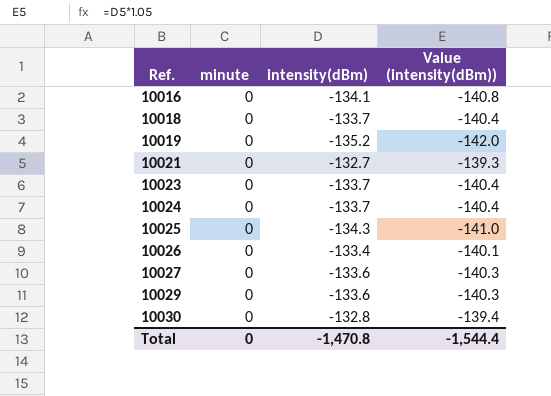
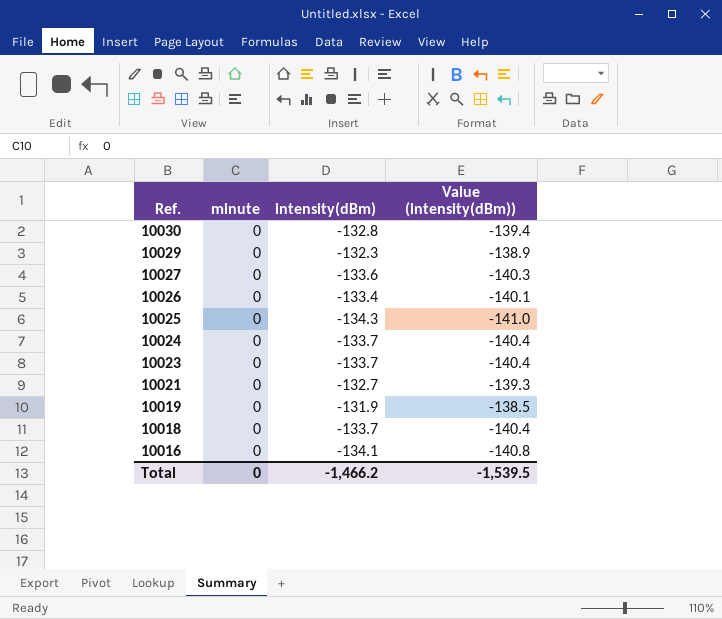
row order: Ref. ascending -> Ref. descending
10029 | intensity(dBm): -133.6 -> -132.3
10029 | Value (intensity(dBm)): -140.3 -> -138.9
10019 | intensity(dBm): -135.2 -> -131.9
10019 | Value (intensity(dBm)): -142.0 -> -138.5
Total | intensity(dBm): -1,470.8 -> -1,466.2
Total | Value (intensity(dBm)): -1,544.4 -> -1,539.5

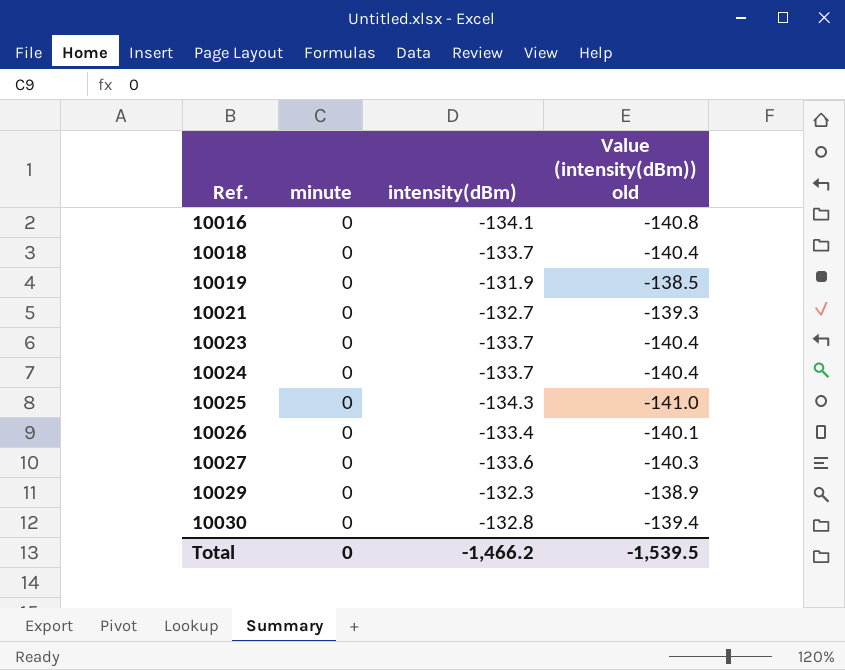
row order: Ref. descending -> Ref. ascending
column name: Value (intensity(dBm)) -> Value (intensity(dBm)) old

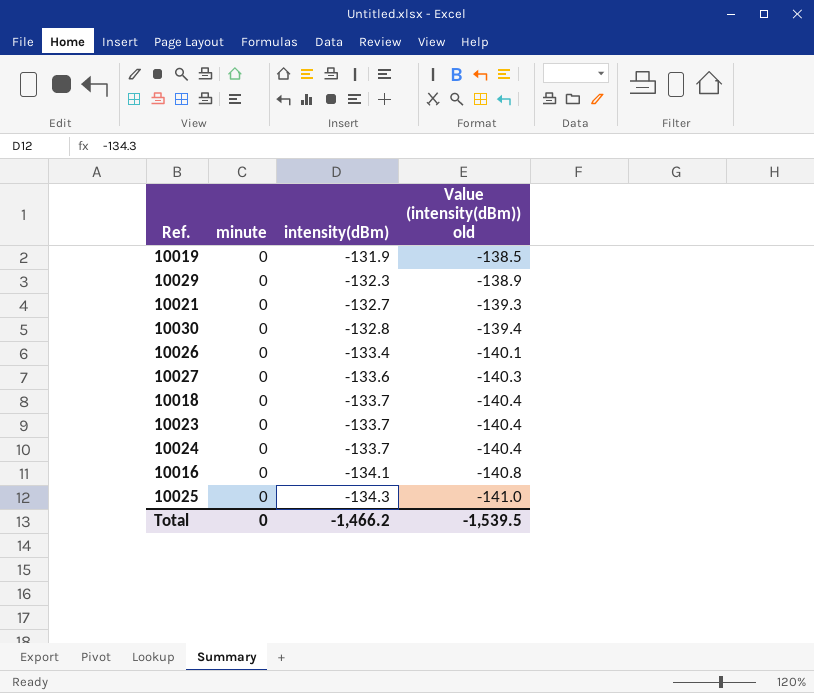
row order: Ref. ascending -> intensity(dBm) descending

